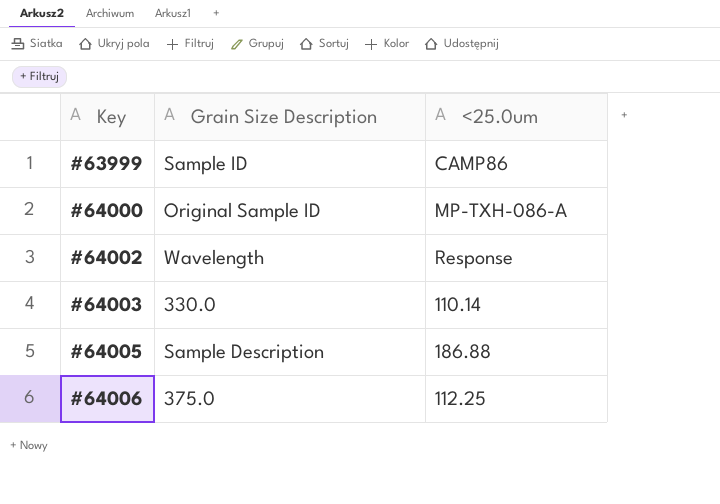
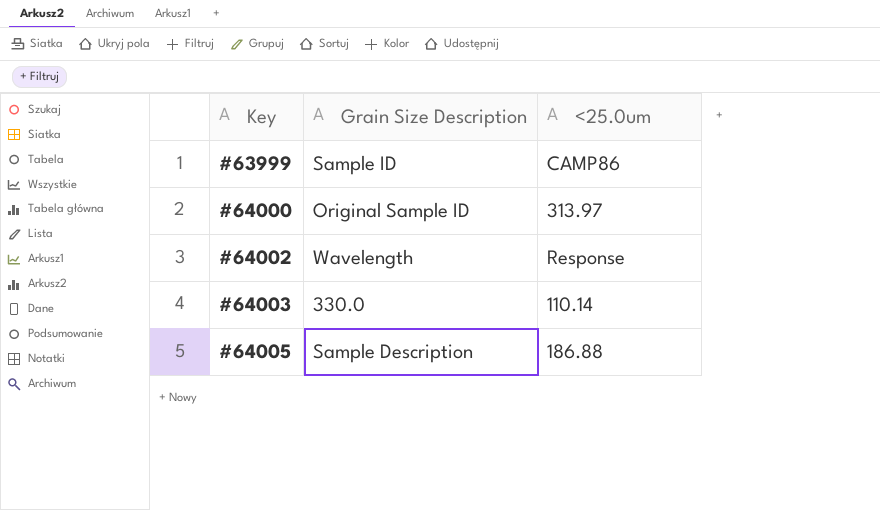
row #64006: 375.0 | 112.25 -> none
#64000 | <25.0um: MP-TXH-086-A -> 313.97

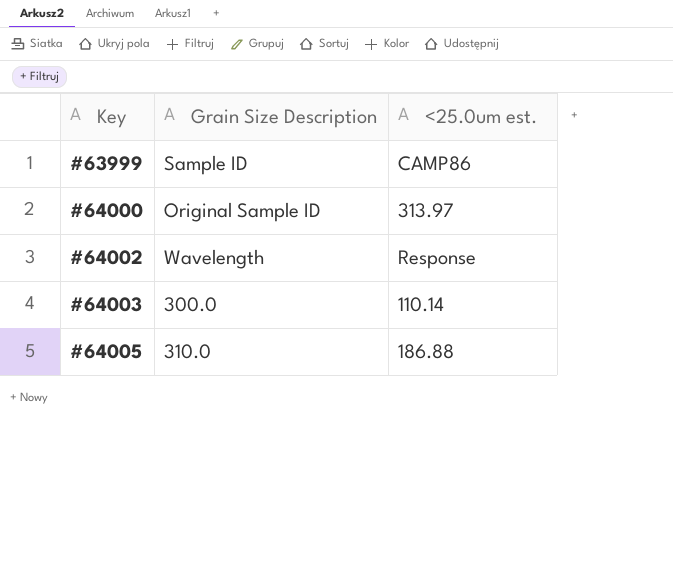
column name: <25.0um -> <25.0um est.
#64003 | Grain Size Description: 330.0 -> 300.0
#64005 | Grain Size Description: Sample Description -> 310.0

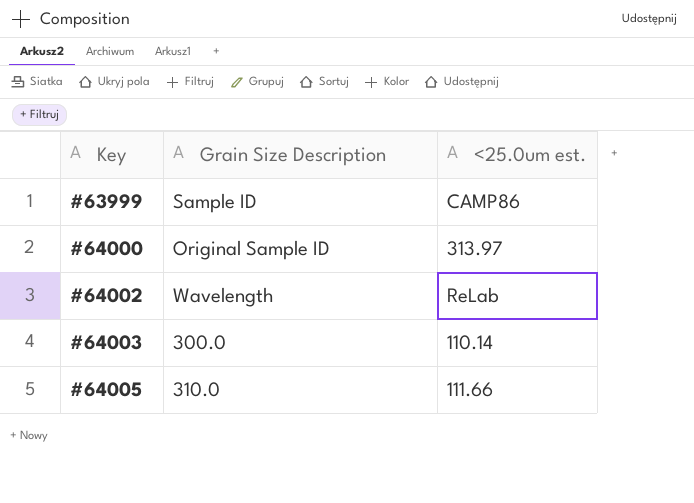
#64002 | <25.0um est.: Response -> ReLab
#64005 | <25.0um est.: 186.88 -> 111.66

